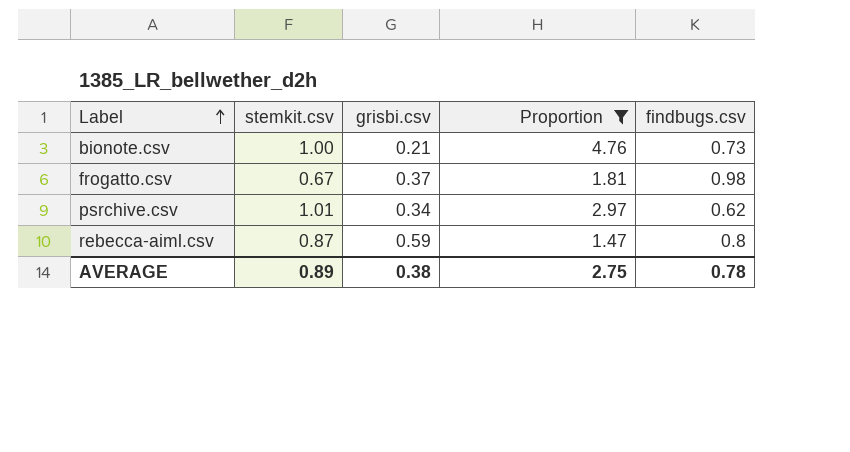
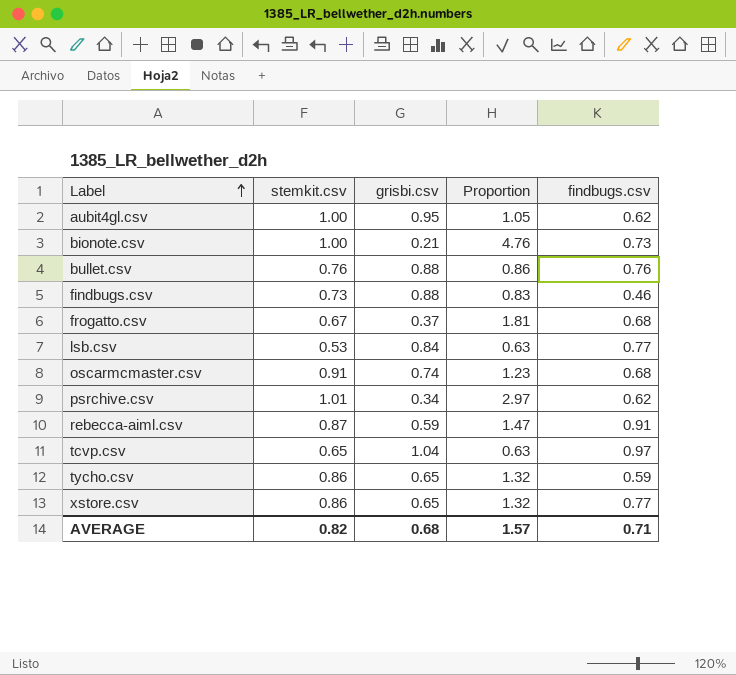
filter: Proportion >= 1.47 -> none
frogatto.csv | findbugs.csv: 0.98 -> 0.68
rebecca-aiml.csv | findbugs.csv: 0.8 -> 0.91
AVERAGE | stemkit.csv: 0.89 -> 0.82
AVERAGE | grisbi.csv: 0.38 -> 0.68
AVERAGE | Proportion: 2.75 -> 1.57
AVERAGE | findbugs.csv: 0.78 -> 0.71

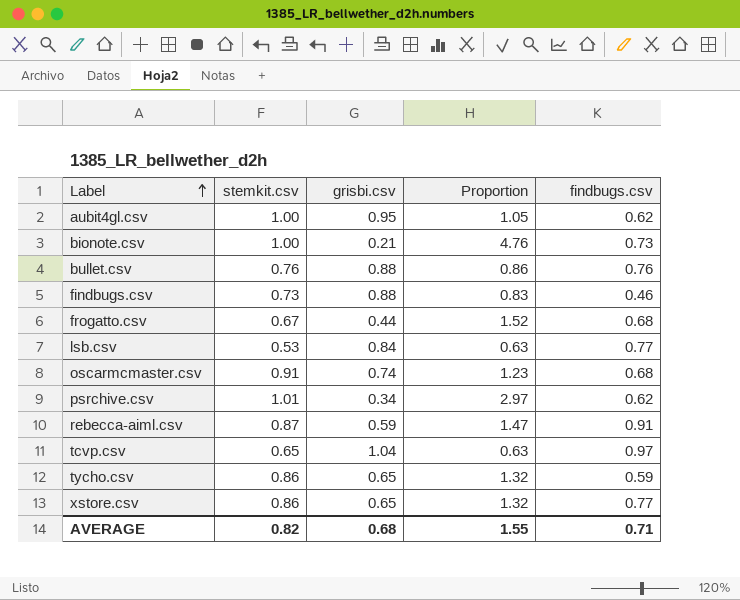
frogatto.csv | grisbi.csv: 0.37 -> 0.44
frogatto.csv | Proportion: 1.81 -> 1.52
AVERAGE | Proportion: 1.57 -> 1.55

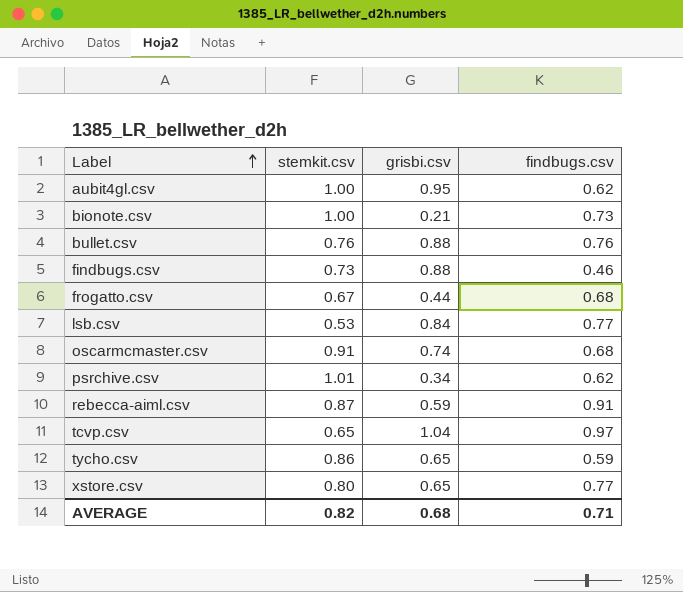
column Proportion | formula: [stemkit.csv] / [grisbi.csv] -> none
xstore.csv | stemkit.csv: 0.86 -> 0.80

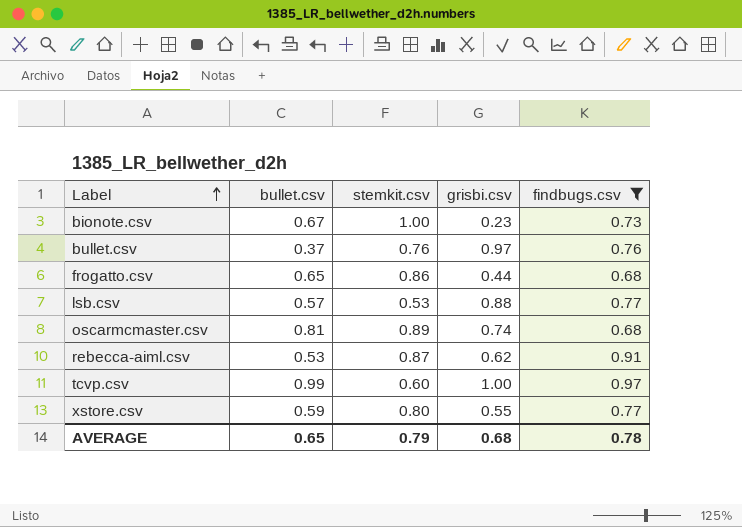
filter: none -> findbugs.csv >= 0.68
column bullet.csv | position: none -> 2
bionote.csv | grisbi.csv: 0.21 -> 0.23
bullet.csv | grisbi.csv: 0.88 -> 0.97
frogatto.csv | stemkit.csv: 0.67 -> 0.86
lsb.csv | grisbi.csv: 0.84 -> 0.88
oscarmcmaster.csv | stemkit.csv: 0.91 -> 0.89
rebecca-aiml.csv | grisbi.csv: 0.59 -> 0.62
tcvp.csv | stemkit.csv: 0.65 -> 0.60
tcvp.csv | grisbi.csv: 1.04 -> 1.00
xstore.csv | grisbi.csv: 0.65 -> 0.55
AVERAGE | stemkit.csv: 0.82 -> 0.79
AVERAGE | findbugs.csv: 0.71 -> 0.78

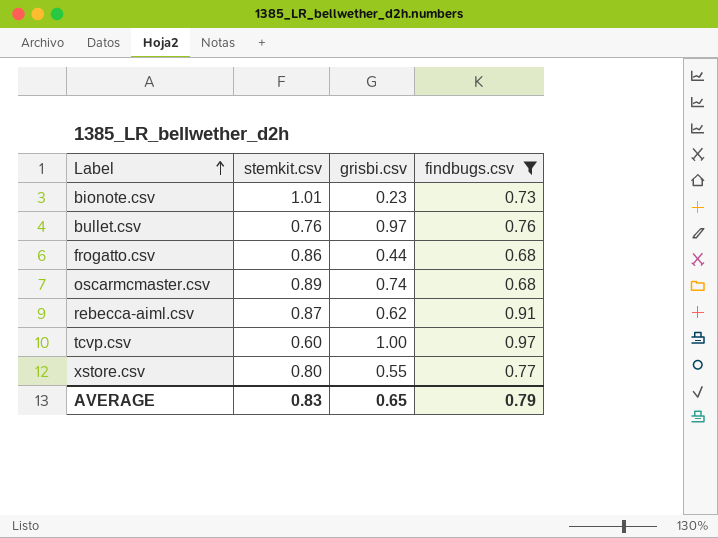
column bullet.csv | position: 2 -> none
row lsb.csv: 0.57 | 0.53 | 0.88 | 0.77 -> none
bionote.csv | stemkit.csv: 1.00 -> 1.01
AVERAGE | stemkit.csv: 0.79 -> 0.83
AVERAGE | grisbi.csv: 0.68 -> 0.65
AVERAGE | findbugs.csv: 0.78 -> 0.79

